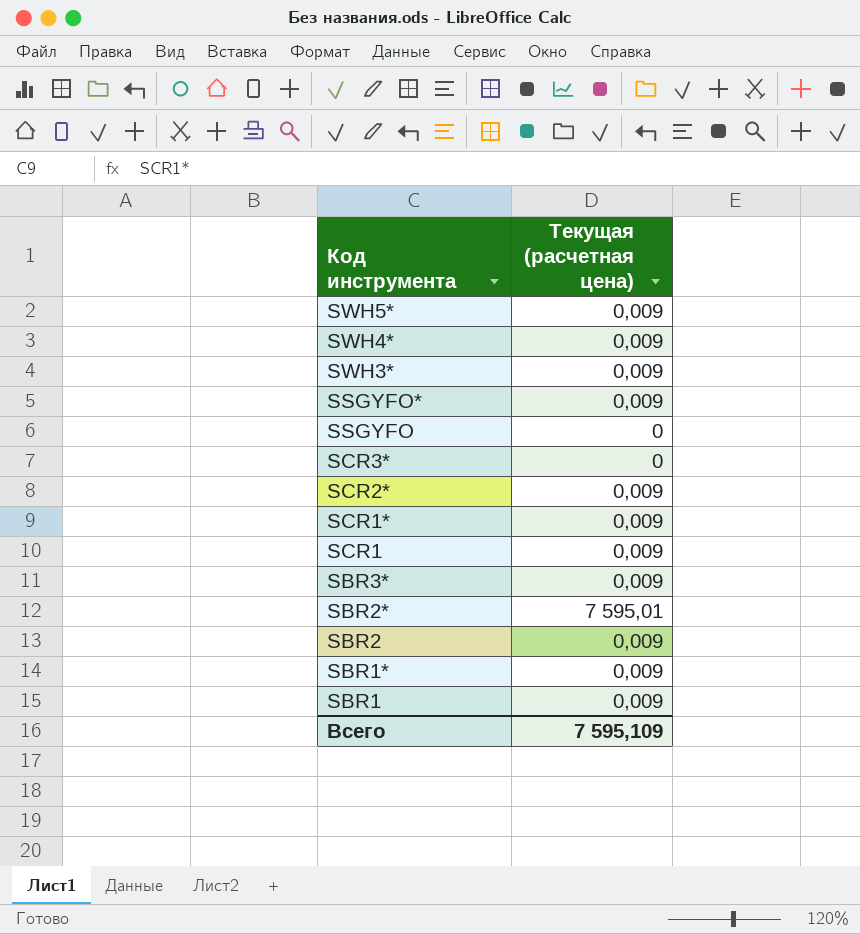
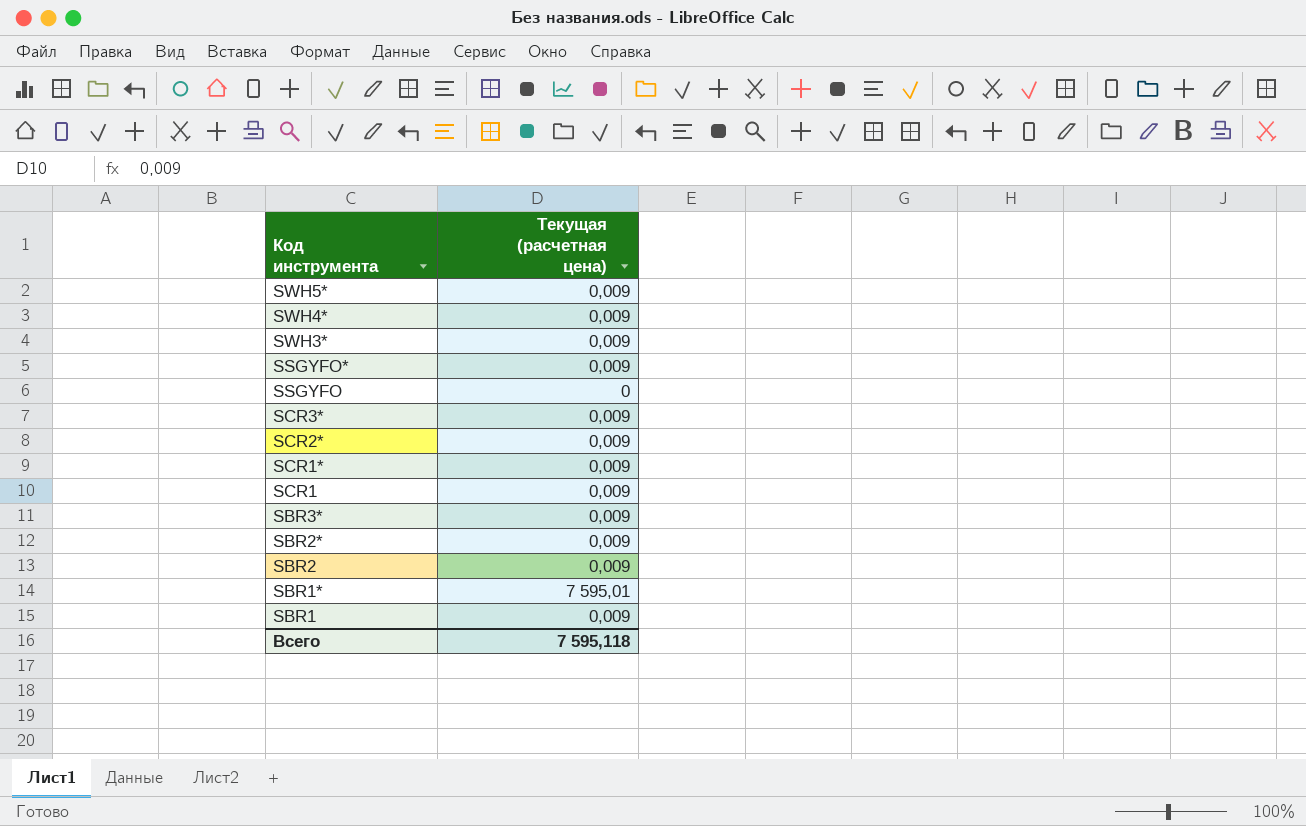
SCR3* | Текущая (расчетная цена): 0 -> 0,009
SBR2* | Текущая (расчетная цена): 7 595,01 -> 0,009
SBR1* | Текущая (расчетная цена): 0,009 -> 7 595,01
Всего | Текущая (расчетная цена): 7 595,109 -> 7 595,118

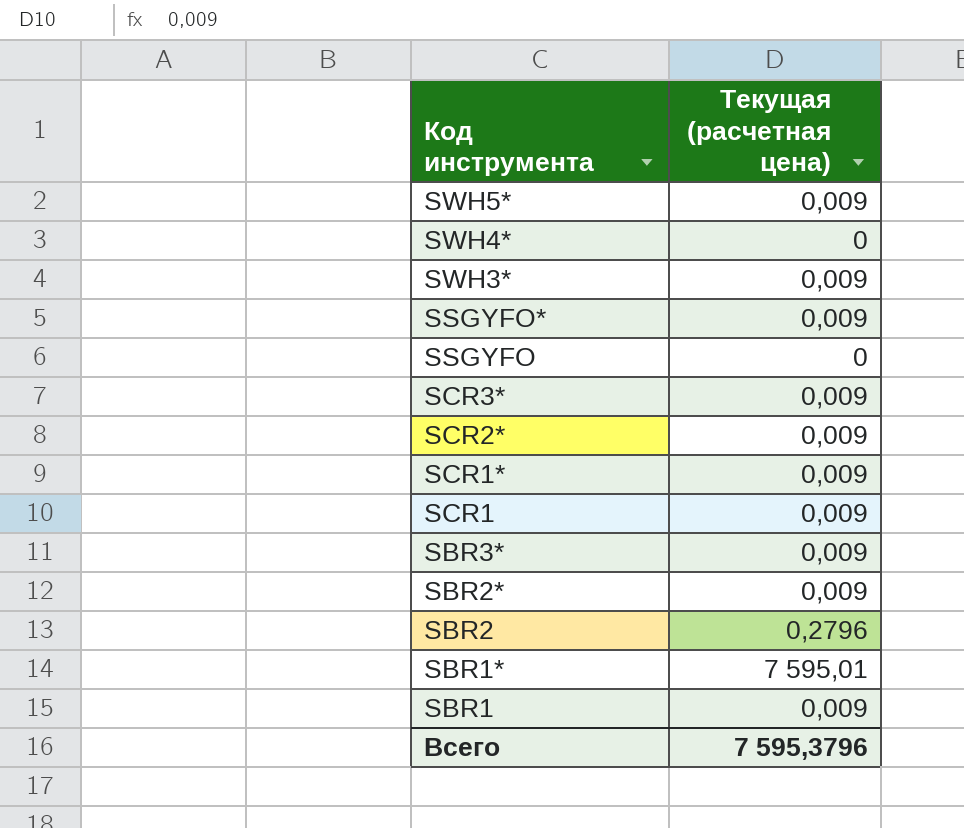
SWH4* | Текущая (расчетная цена): 0,009 -> 0
SBR2 | Текущая (расчетная цена): 0,009 -> 0,2796
Всего | Текущая (расчетная цена): 7 595,118 -> 7 595,3796

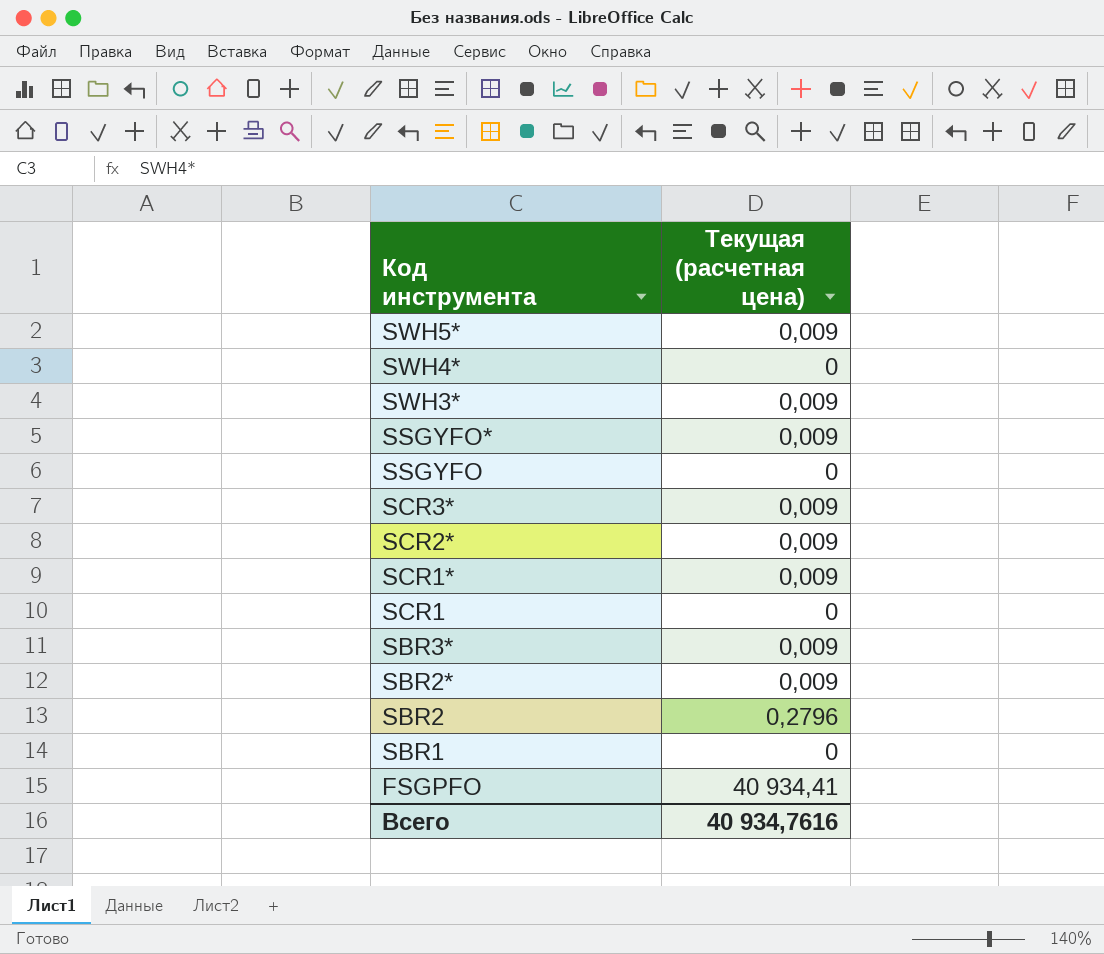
row SBR1*: 7 595,01 -> none
SCR1 | Текущая (расчетная цена): 0,009 -> 0
SBR1 | Текущая (расчетная цена): 0,009 -> 0
row FSGPFO: none -> 40 934,41
Всего | Текущая (расчетная цена): 7 595,3796 -> 40 934,7616

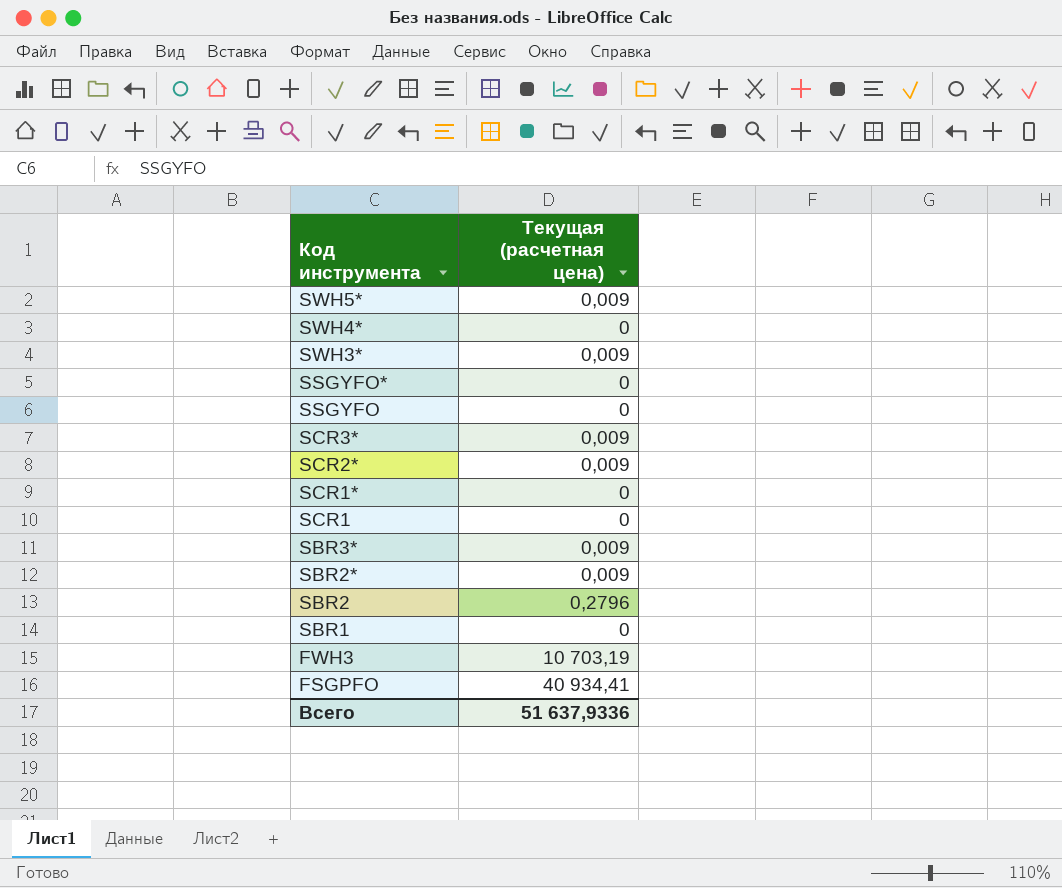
SSGYFO* | Текущая (расчетная цена): 0,009 -> 0
SCR1* | Текущая (расчетная цена): 0,009 -> 0
row FWH3: none -> 10 703,19
Всего | Текущая (расчетная цена): 40 934,7616 -> 51 637,9336

